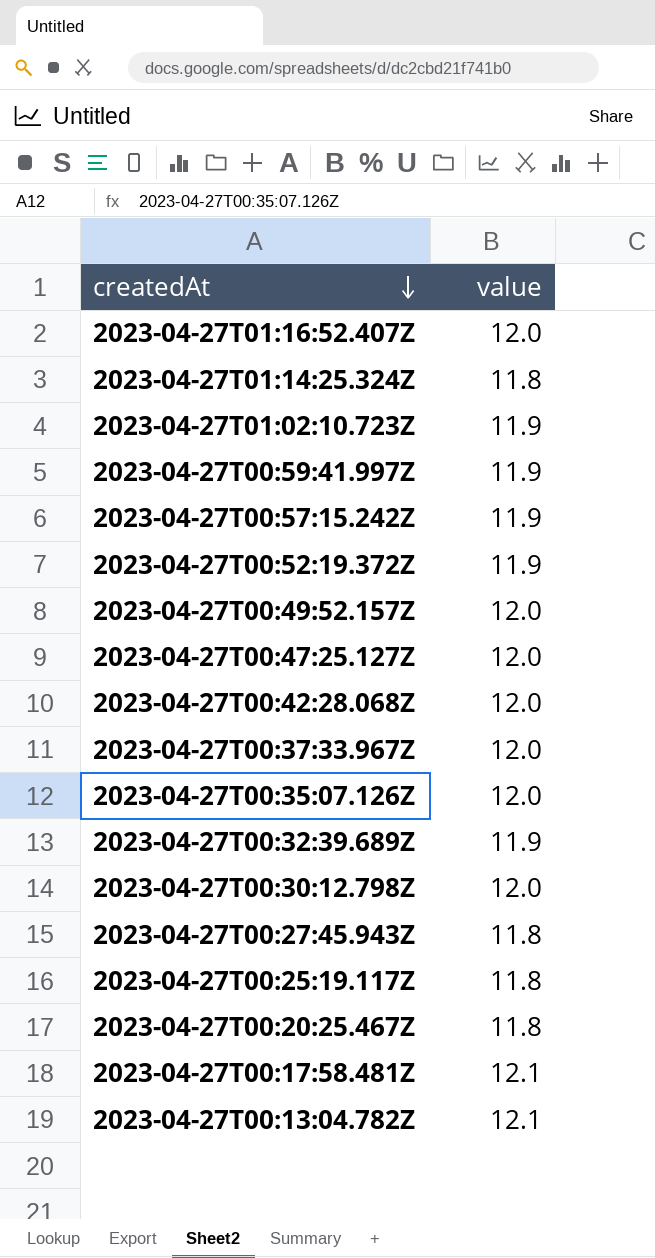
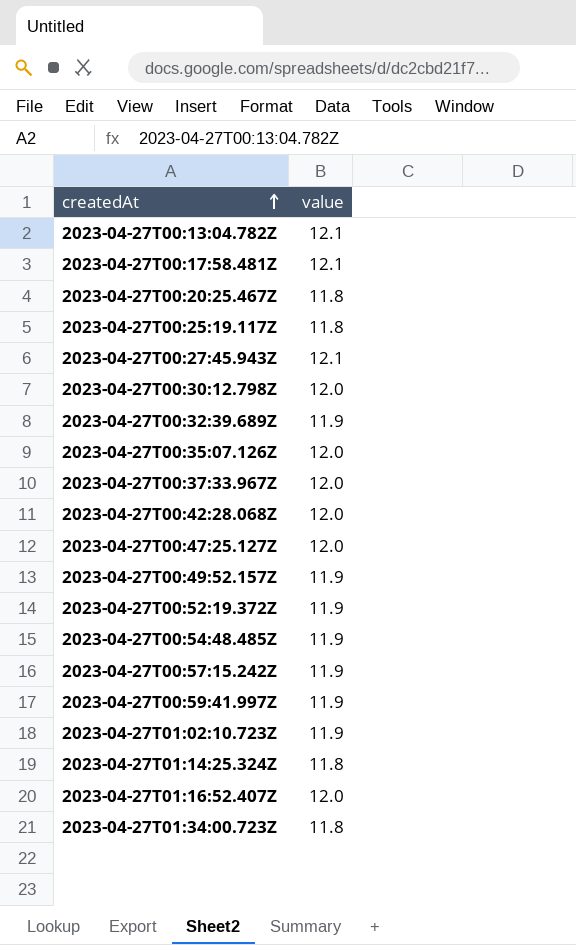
row order: createdAt descending -> createdAt ascending
2023-04-27T00:27:45.943Z | value: 11.8 -> 12.1
2023-04-27T00:49:52.157Z | value: 12.0 -> 11.9
row 2023-04-27T00:54:48.485Z: none -> 11.9
row 2023-04-27T01:34:00.723Z: none -> 11.8

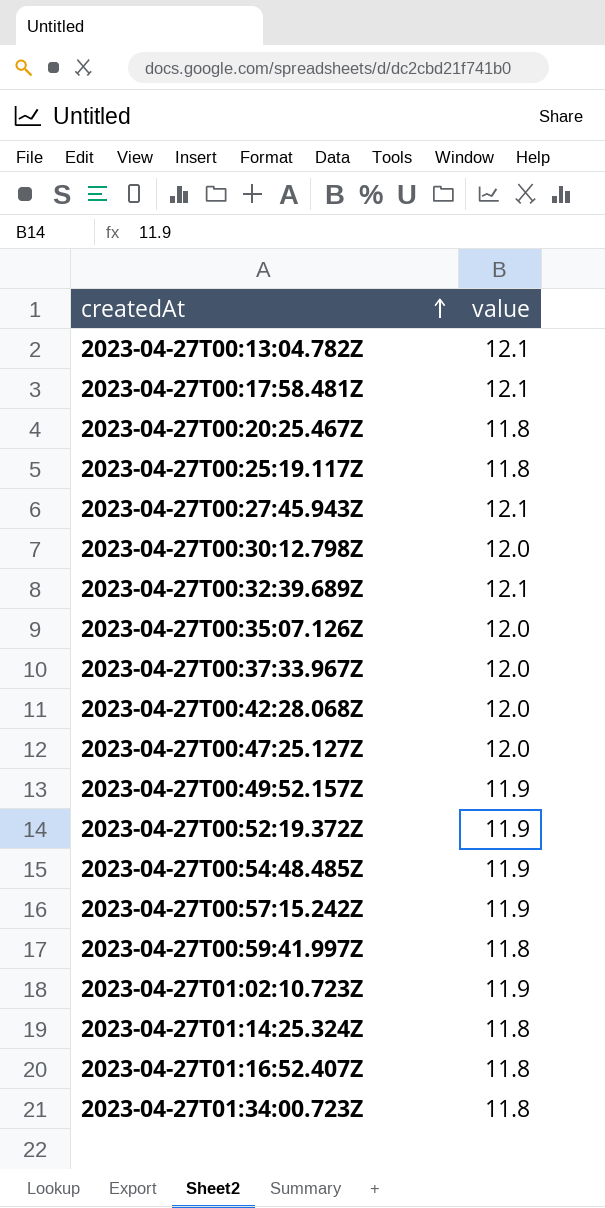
2023-04-27T00:32:39.689Z | value: 11.9 -> 12.1
2023-04-27T00:59:41.997Z | value: 11.9 -> 11.8
2023-04-27T01:16:52.407Z | value: 12.0 -> 11.8

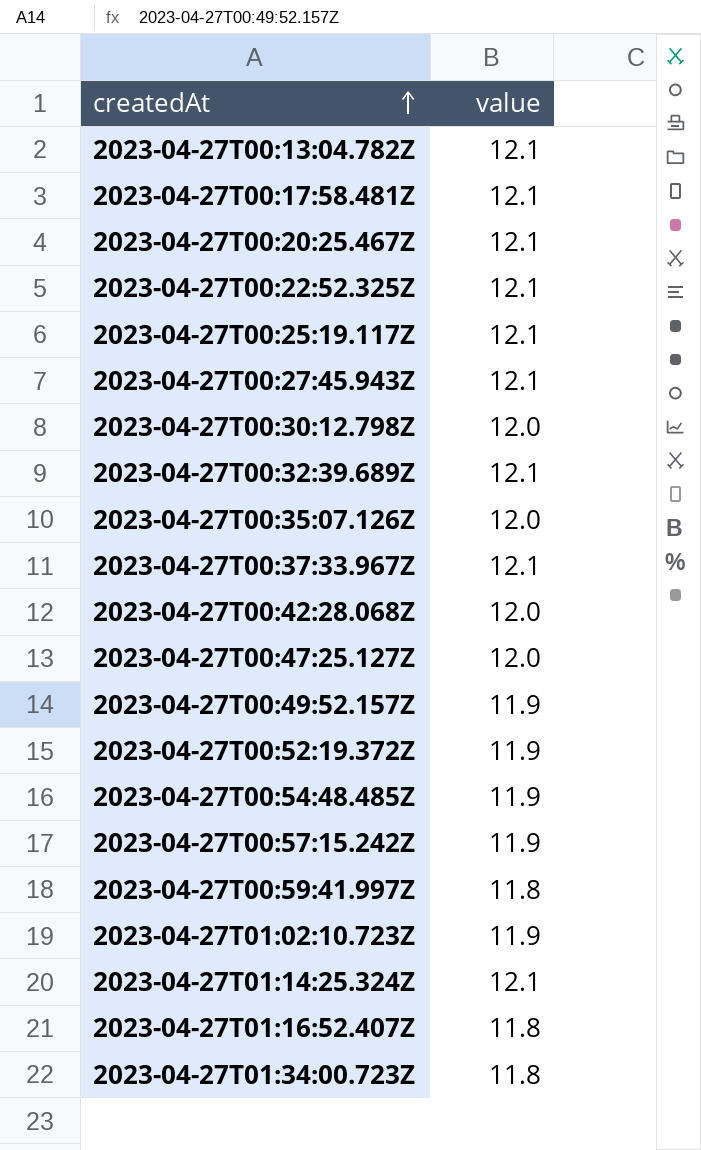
2023-04-27T00:20:25.467Z | value: 11.8 -> 12.1
row 2023-04-27T00:22:52.325Z: none -> 12.1
2023-04-27T00:25:19.117Z | value: 11.8 -> 12.1
2023-04-27T00:37:33.967Z | value: 12.0 -> 12.1
2023-04-27T01:14:25.324Z | value: 11.8 -> 12.1

